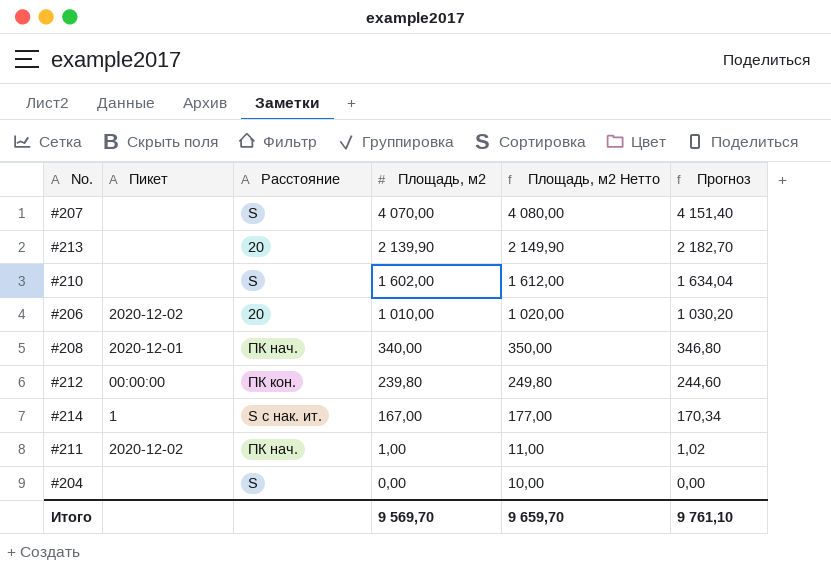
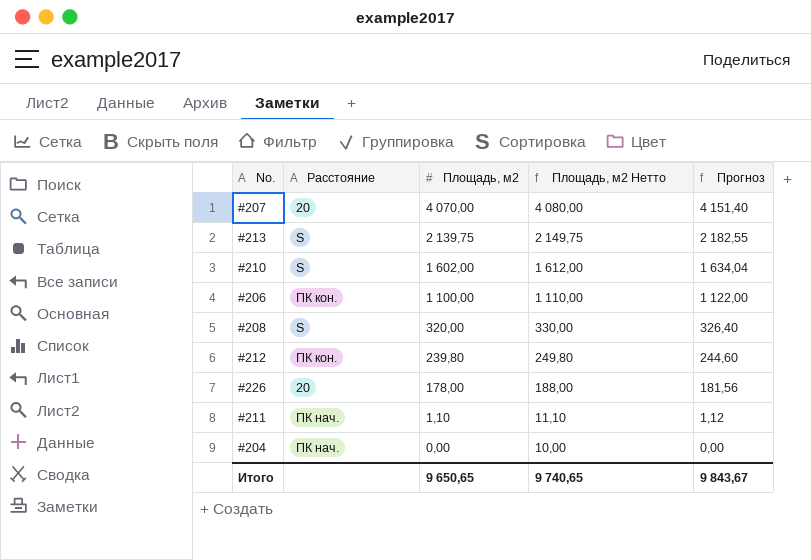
column Пикет | position: 2 -> none
row #214: 1 | S с нак. ит. | 167,00 | 177,00 | 170,34 -> none
#207 | Расстояние: S -> 20
#213 | Расстояние: 20 -> S
#213 | Площадь, м2: 2 139,90 -> 2 139,75
#213 | Площадь, м2 Нетто: 2 149,90 -> 2 149,75
#213 | Прогноз: 2 182,70 -> 2 182,55
#206 | Расстояние: 20 -> ПК кон.
#206 | Площадь, м2: 1 010,00 -> 1 100,00
#206 | Площадь, м2 Нетто: 1 020,00 -> 1 110,00
#206 | Прогноз: 1 030,20 -> 1 122,00
#208 | Расстояние: ПК нач. -> S
#208 | Площадь, м2: 340,00 -> 320,00
#208 | Площадь, м2 Нетто: 350,00 -> 330,00
#208 | Прогноз: 346,80 -> 326,40
row #226: none -> 20 | 178,00 | 188,00 | 181,56
#211 | Площадь, м2: 1,00 -> 1,10
#211 | Площадь, м2 Нетто: 11,00 -> 11,10
#211 | Прогноз: 1,02 -> 1,12
#204 | Расстояние: S -> ПК нач.
Итого | Площадь, м2: 9 569,70 -> 9 650,65
Итого | Площадь, м2 Нетто: 9 659,70 -> 9 740,65
Итого | Прогноз: 9 761,10 -> 9 843,67

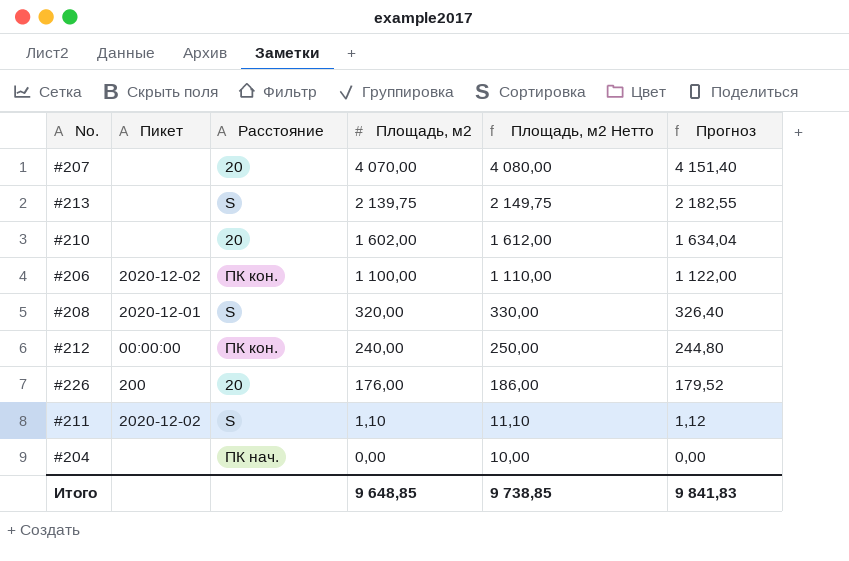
column Пикет | position: none -> 2
#210 | Расстояние: S -> 20
#212 | Площадь, м2: 239,80 -> 240,00
#212 | Площадь, м2 Нетто: 249,80 -> 250,00
#212 | Прогноз: 244,60 -> 244,80
#226 | Площадь, м2: 178,00 -> 176,00
#226 | Площадь, м2 Нетто: 188,00 -> 186,00
#226 | Прогноз: 181,56 -> 179,52
#211 | Расстояние: ПК нач. -> S
Итого | Площадь, м2: 9 650,65 -> 9 648,85
Итого | Площадь, м2 Нетто: 9 740,65 -> 9 738,85
Итого | Прогноз: 9 843,67 -> 9 841,83

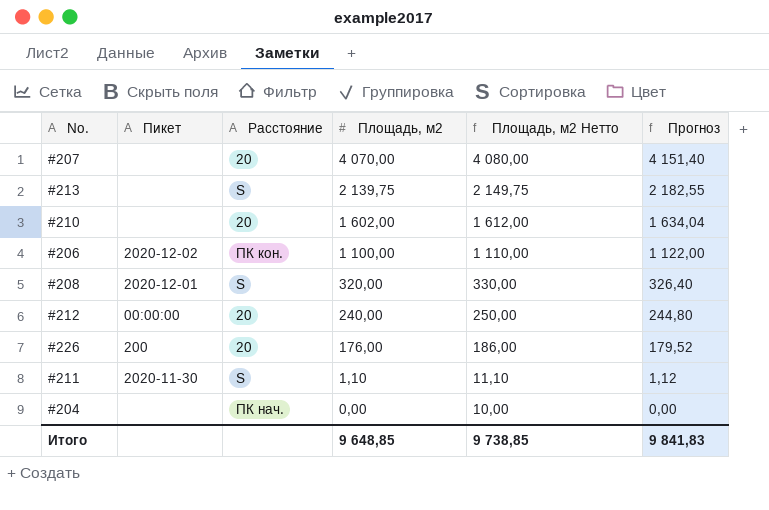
#212 | Расстояние: ПК кон. -> 20
#211 | Пикет: 2020-12-02 -> 2020-11-30

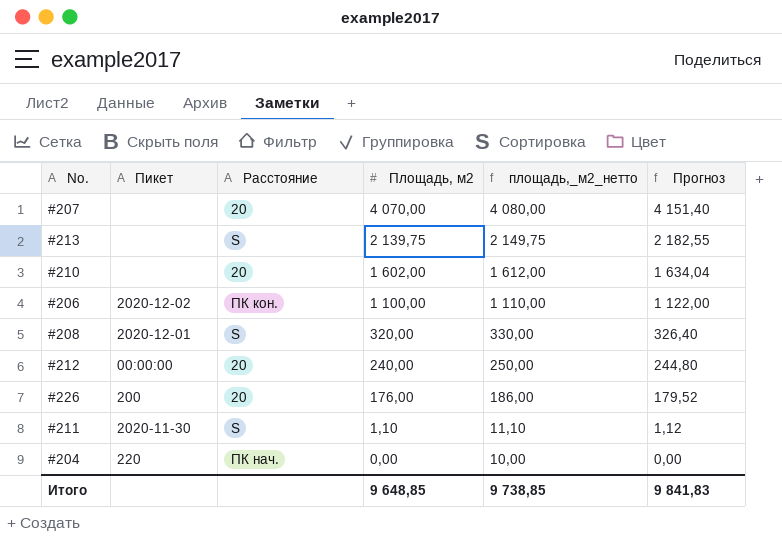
column name: Площадь, м2 Нетто -> площадь,_м2_нетто
#204 | Пикет: none -> 220

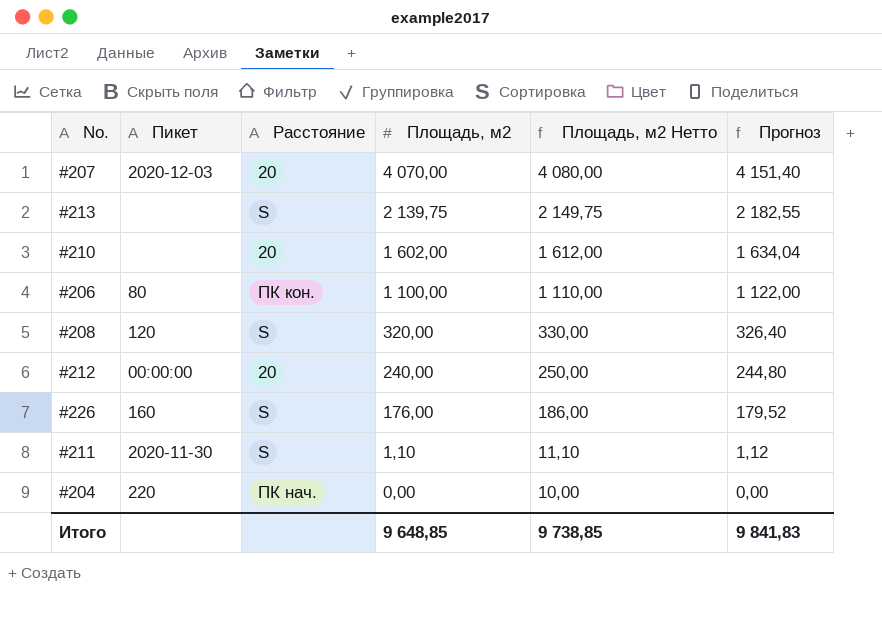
column name: площадь,_м2_нетто -> Площадь, м2 Нетто
#207 | Пикет: none -> 2020-12-03
#206 | Пикет: 2020-12-02 -> 80
#208 | Пикет: 2020-12-01 -> 120
#226 | Пикет: 200 -> 160
#226 | Расстояние: 20 -> S

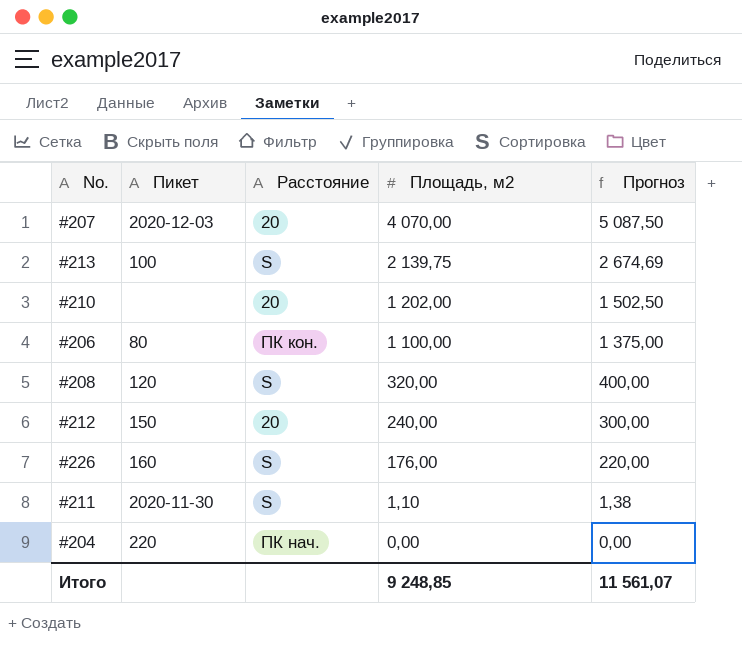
column Площадь, м2 Нетто | formula: [Площадь, м2] + 10 -> none
column Прогноз | formula: [Площадь, м2] * 1,02 -> [Площадь, м2] * 1,25
#213 | Пикет: none -> 100
#210 | Площадь, м2: 1 602,00 -> 1 202,00
#212 | Пикет: 00:00:00 -> 150
Итого | Площадь, м2: 9 648,85 -> 9 248,85
Итого | Прогноз: 9 841,83 -> 11 561,07

